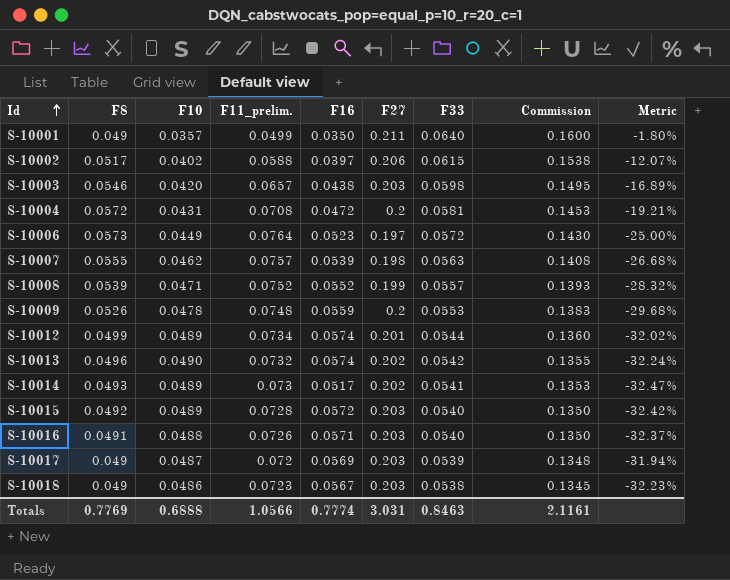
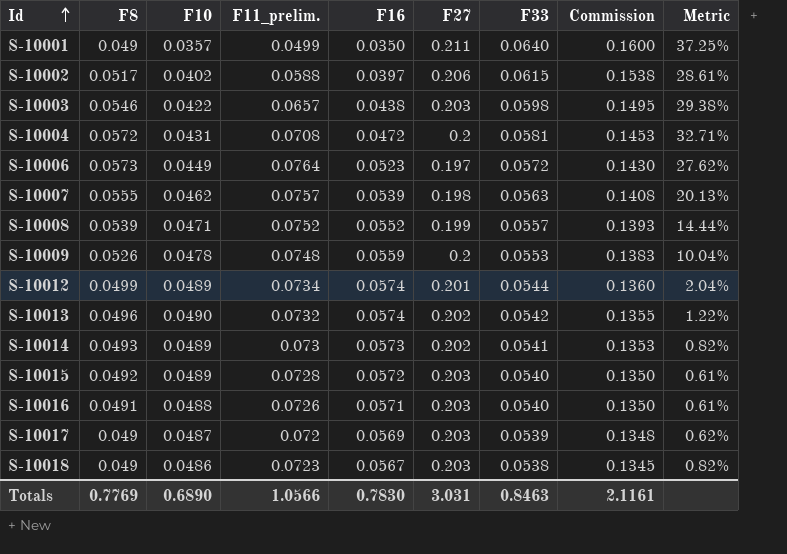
column Metric | formula: ([F8] - [F11_prelim.]) / [F11_prelim.] -> ([F8] - [F10]) / [F10]
S-10003 | F10: 0.0420 -> 0.0422
S-10014 | F16: 0.0517 -> 0.0573
Totals | F10: 0.6888 -> 0.6890
Totals | F16: 0.7774 -> 0.7830

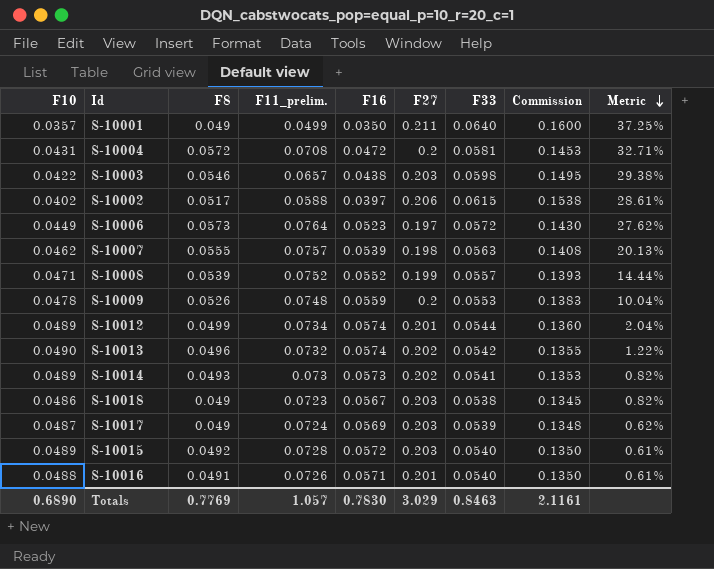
row order: Id ascending -> Metric descending
column F10 | position: 3 -> 1
S-10017 | F11_prelim.: 0.072 -> 0.0724
S-10016 | F27: 0.203 -> 0.201
Totals | F11_prelim.: 1.0566 -> 1.057
Totals | F27: 3.031 -> 3.029

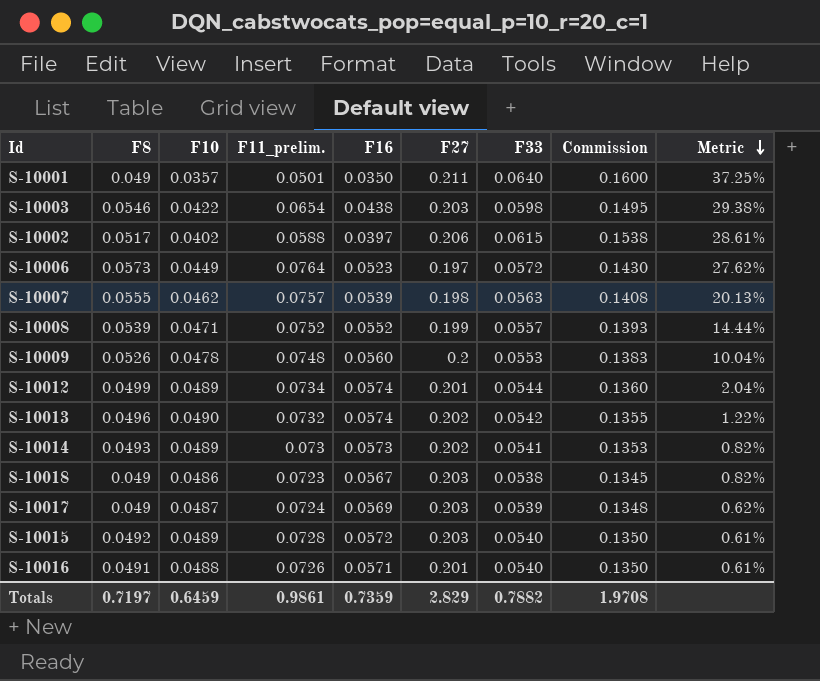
column F10 | position: 1 -> 3
row S-10004: 0.0431 | 0.0572 | 0.0708 | 0.0472 | 0.2 | 0.0581 | 0.1453 | 32.71% -> none
S-10001 | F11_prelim.: 0.0499 -> 0.0501
S-10003 | F11_prelim.: 0.0657 -> 0.0654
S-10009 | F16: 0.0559 -> 0.0560
Totals | F8: 0.7769 -> 0.7197
Totals | F10: 0.6890 -> 0.6459
Totals | F11_prelim.: 1.057 -> 0.9861
Totals | F16: 0.7830 -> 0.7359
Totals | F27: 3.029 -> 2.829
Totals | F33: 0.8463 -> 0.7882
Totals | Commission: 2.1161 -> 1.9708

